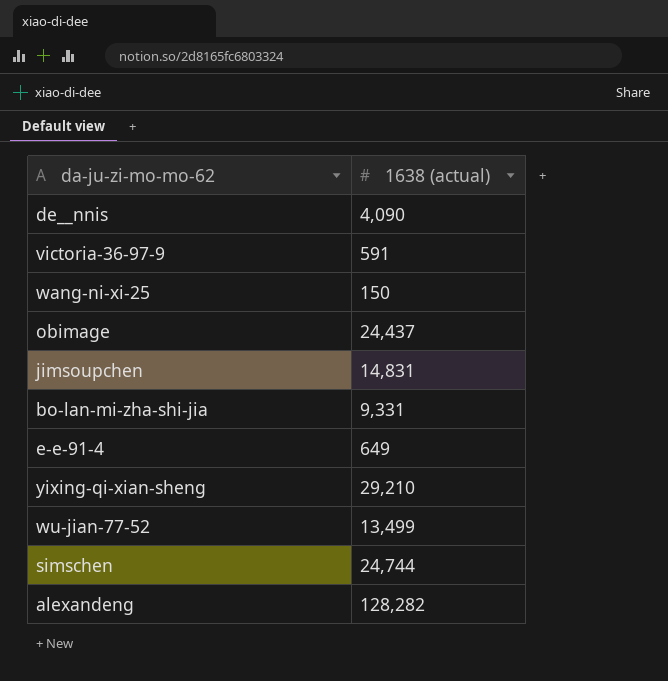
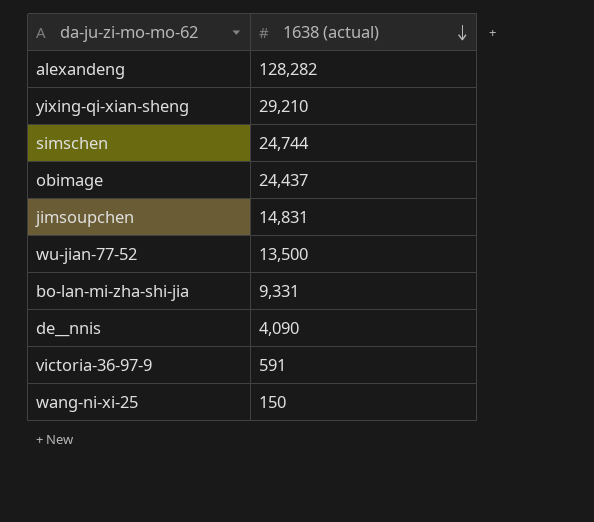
row order: none -> 1638 (actual) descending
row e-e-91-4: 649 -> none
wu-jian-77-52 | 1638 (actual): 13,499 -> 13,500

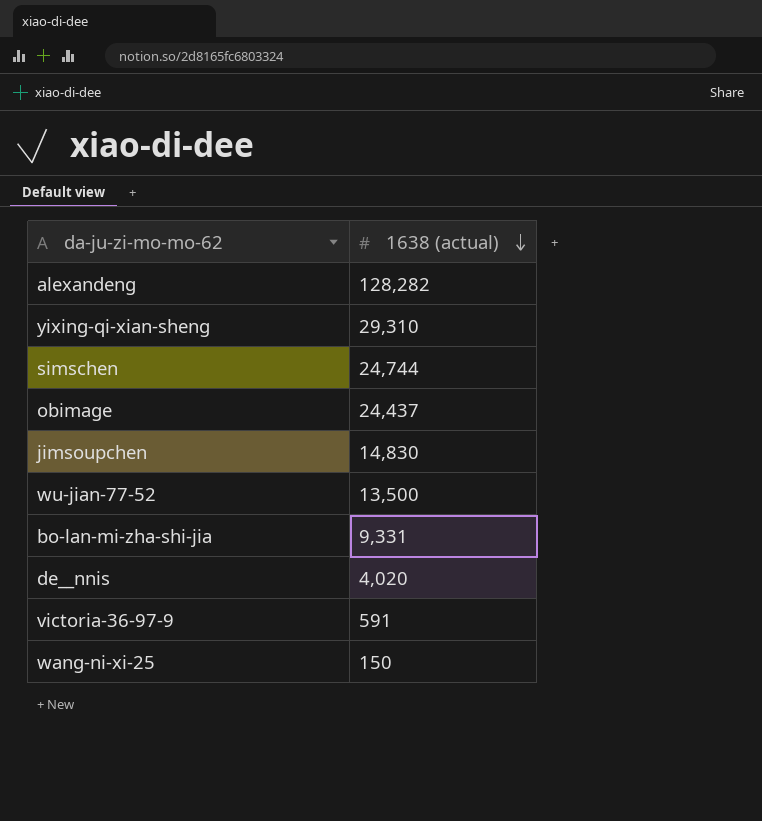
yixing-qi-xian-sheng | 1638 (actual): 29,210 -> 29,310
jimsoupchen | 1638 (actual): 14,831 -> 14,830
de__nnis | 1638 (actual): 4,090 -> 4,020

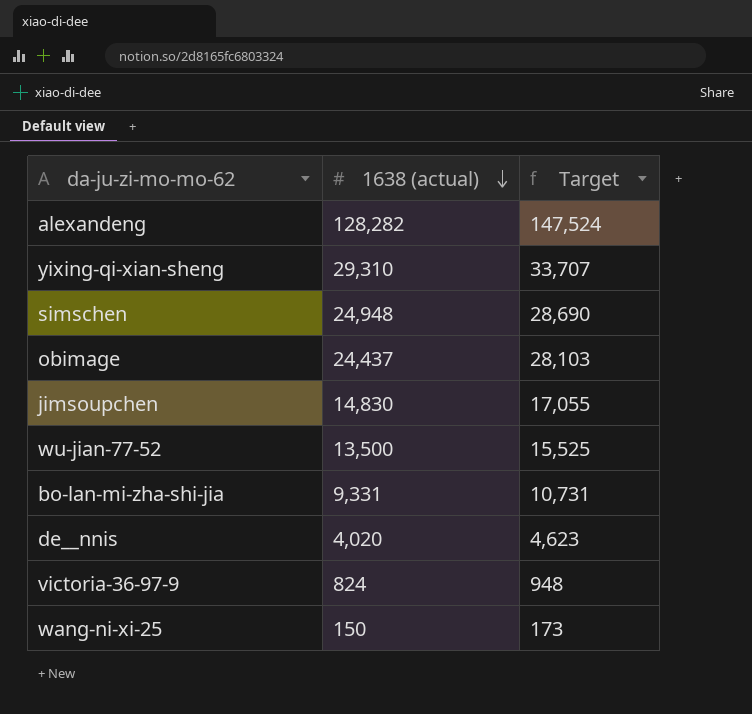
column Target | formula: none -> [1638 (actual)] * 1.15
simschen | 1638 (actual): 24,744 -> 24,948
victoria-36-97-9 | 1638 (actual): 591 -> 824

